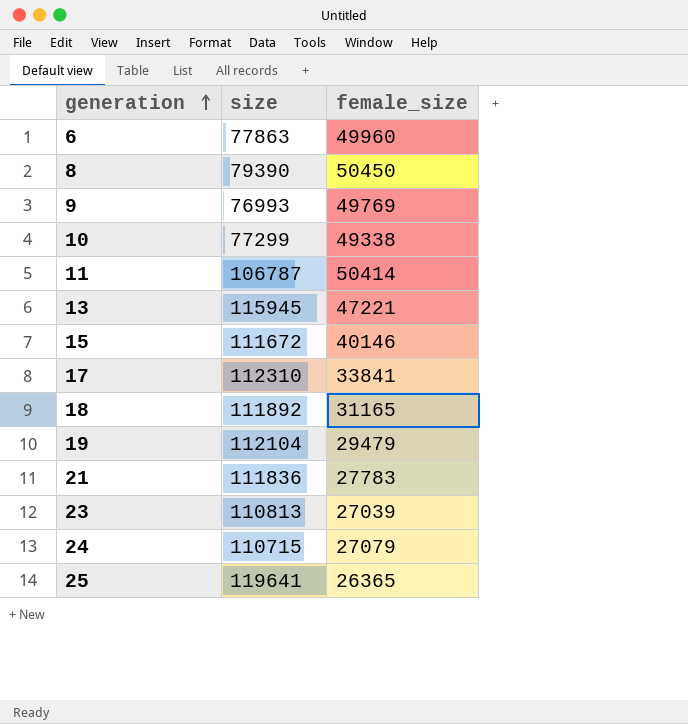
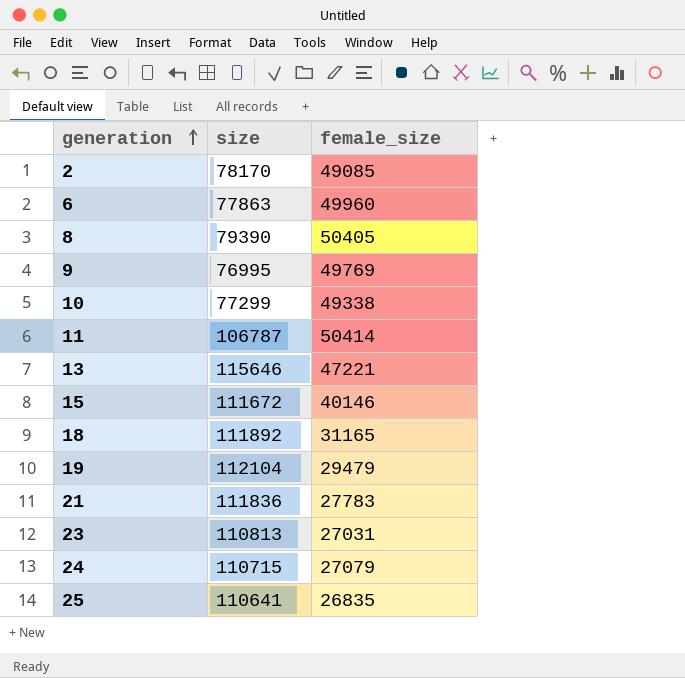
row 17: 112310 | 33841 -> none
row 2: none -> 78170 | 49085
8 | female_size: 50450 -> 50405
9 | size: 76993 -> 76995
13 | size: 115945 -> 115646
23 | female_size: 27039 -> 27031
25 | size: 119641 -> 110641
25 | female_size: 26365 -> 26835

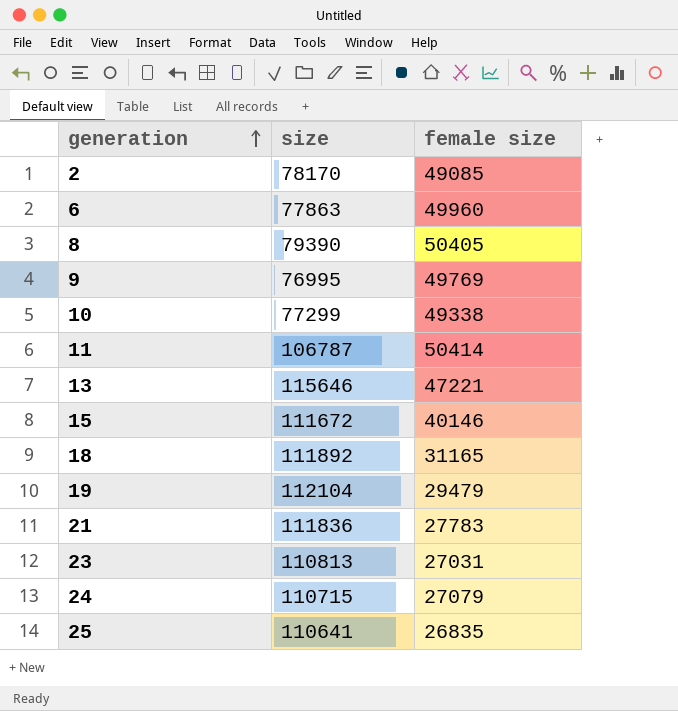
column name: female_size -> female size

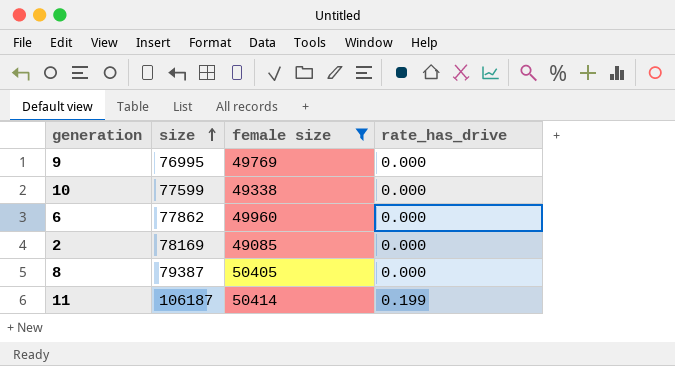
filter: none -> female size >= 49085
row order: generation ascending -> size ascending
column rate_has_drive | position: none -> 4
10 | size: 77299 -> 77599
6 | size: 77863 -> 77862
2 | size: 78170 -> 78169
8 | size: 79390 -> 79387
11 | size: 106787 -> 106187

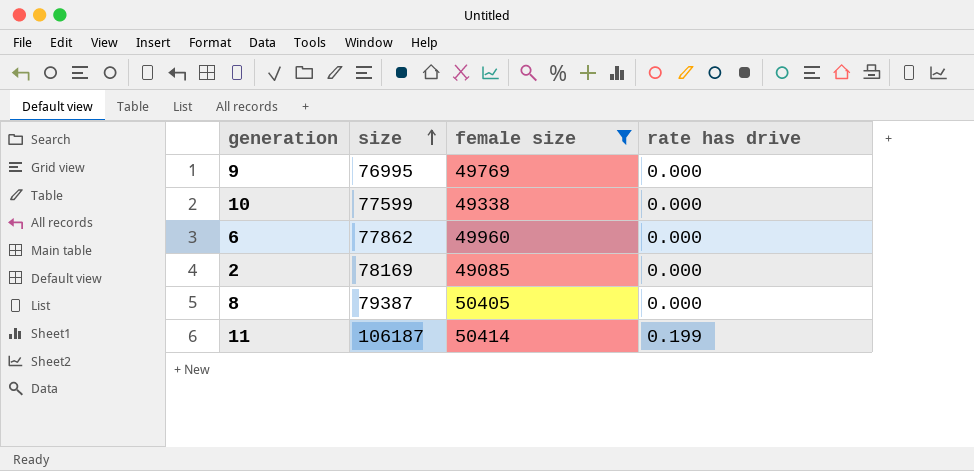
column name: rate_has_drive -> rate has drive

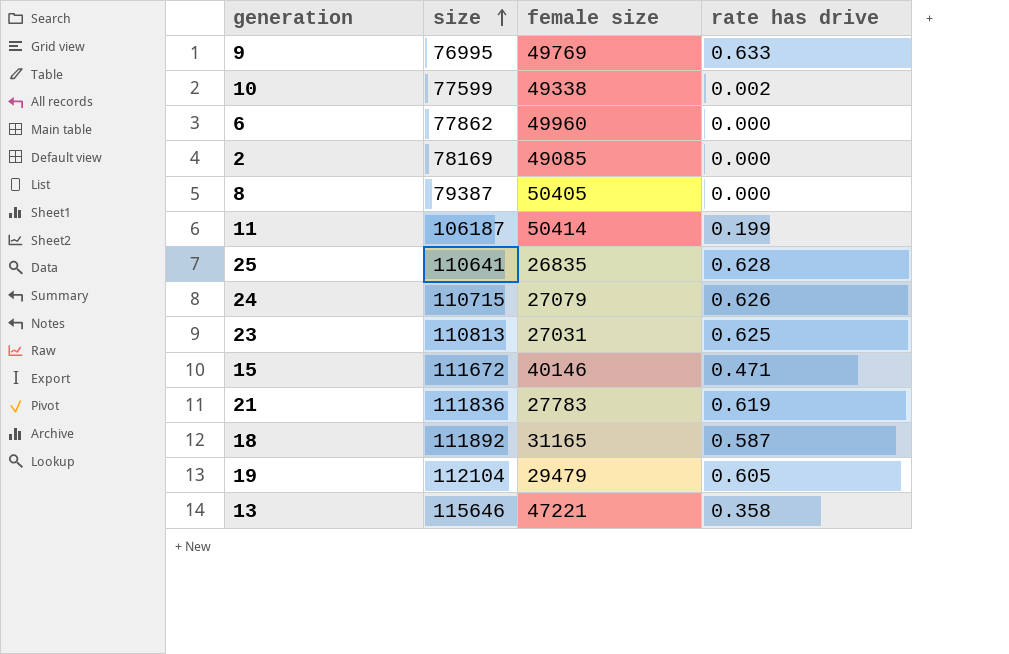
filter: female size >= 49085 -> none
9 | rate has drive: 0.000 -> 0.633
10 | rate has drive: 0.000 -> 0.002

